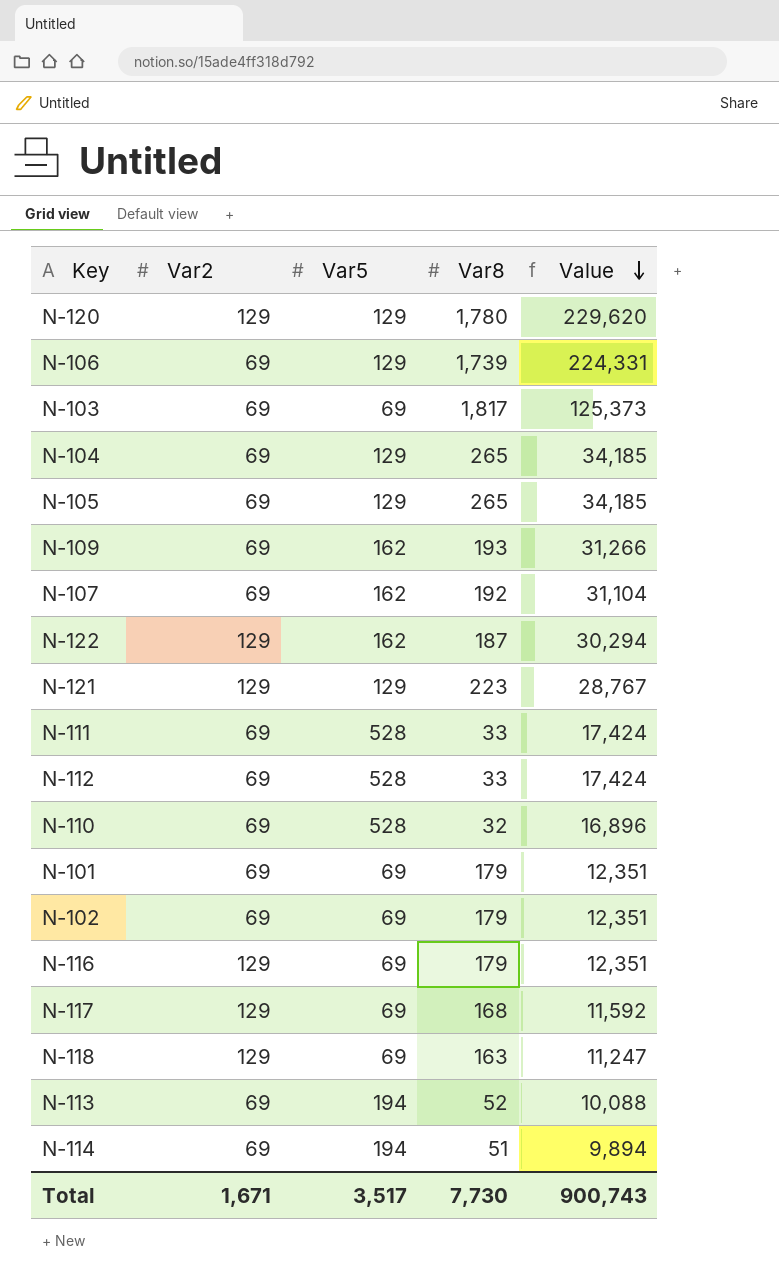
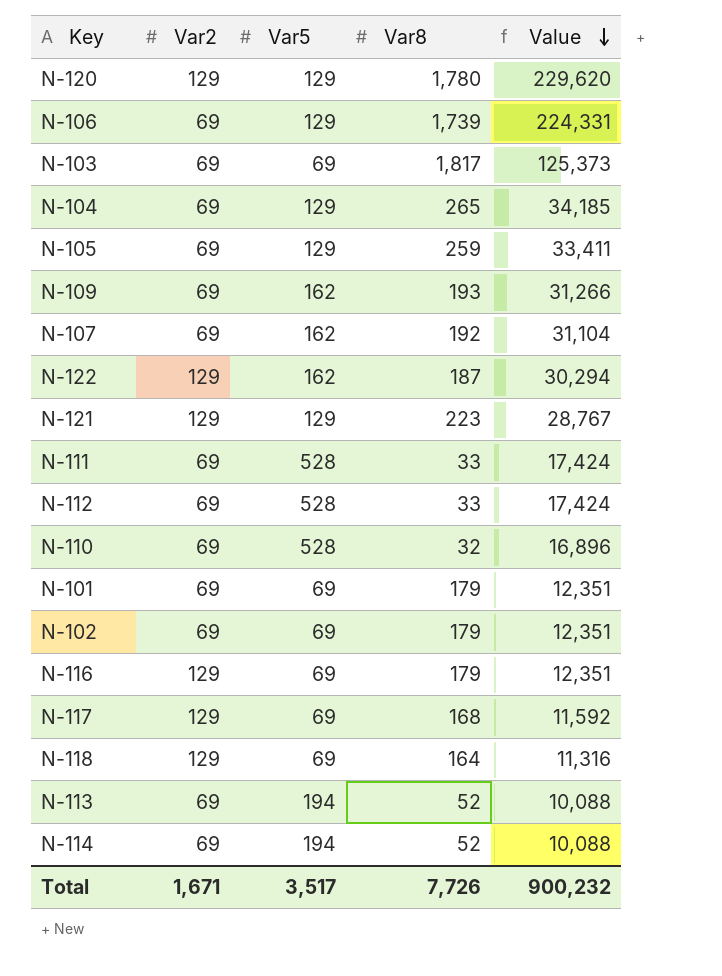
N-105 | Var8: 265 -> 259
N-105 | Value: 34,185 -> 33,411
N-118 | Var8: 163 -> 164
N-118 | Value: 11,247 -> 11,316
N-114 | Var8: 51 -> 52
N-114 | Value: 9,894 -> 10,088
Total | Var8: 7,730 -> 7,726
Total | Value: 900,743 -> 900,232

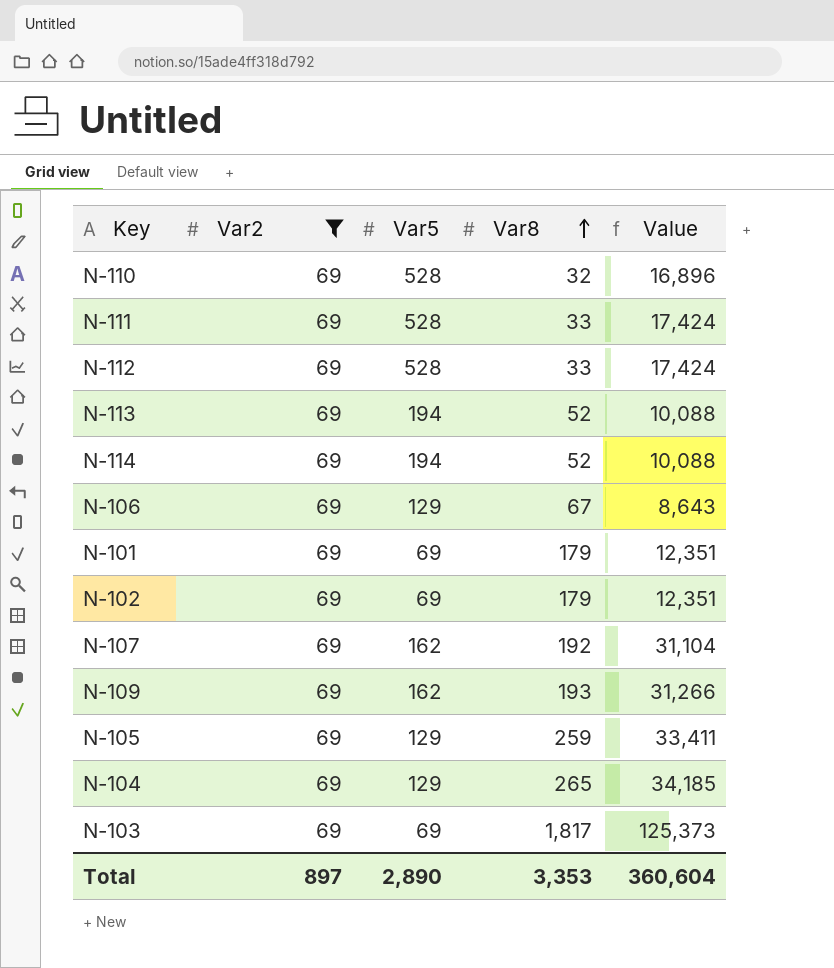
filter: none -> Var2 = 69
row order: Value descending -> Var8 ascending
N-106 | Var8: 1,739 -> 67
N-106 | Value: 224,331 -> 8,643
Total | Var2: 1,671 -> 897
Total | Var5: 3,517 -> 2,890
Total | Var8: 7,726 -> 3,353
Total | Value: 900,232 -> 360,604

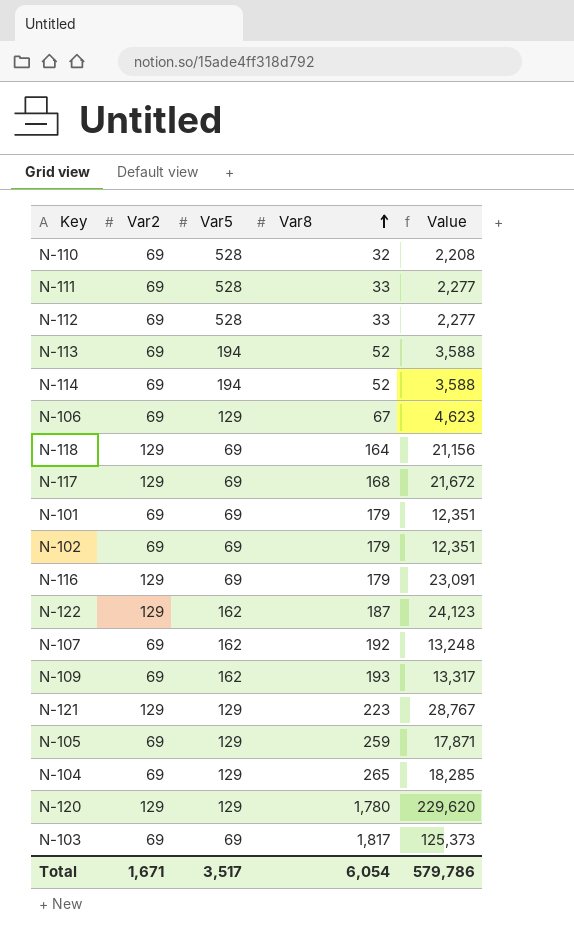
filter: Var2 = 69 -> none
column Value | formula: [Var5] * [Var8] -> [Var2] * [Var8]
Total | Var2: 897 -> 1,671
Total | Var5: 2,890 -> 3,517
Total | Var8: 3,353 -> 6,054
Total | Value: 360,604 -> 579,786

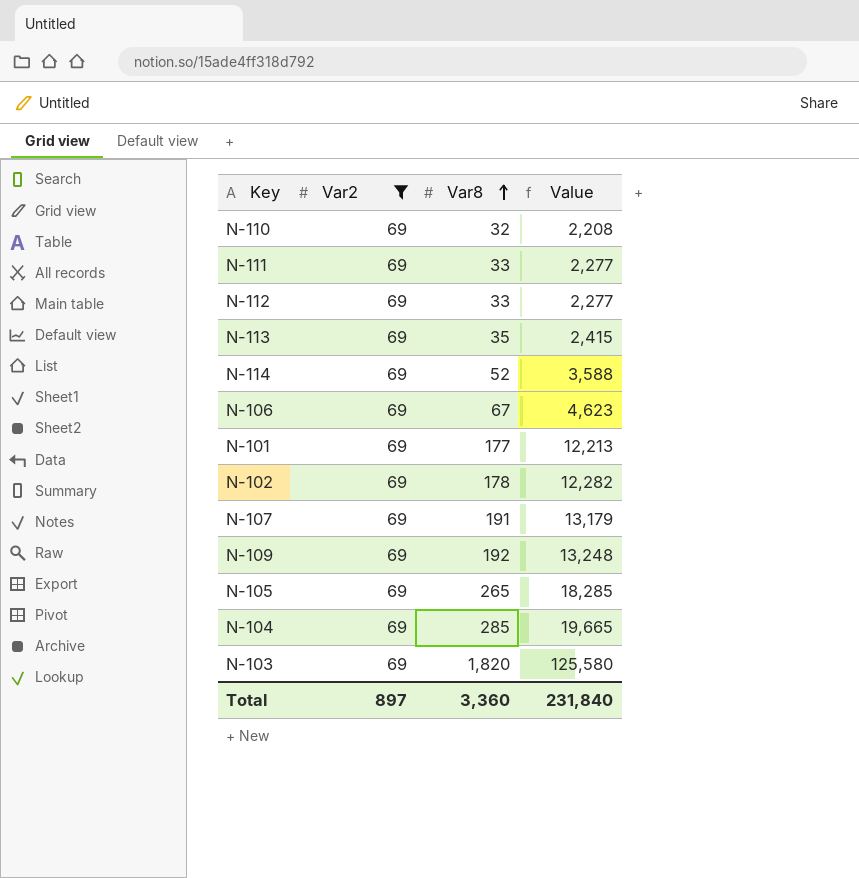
filter: none -> Var2 = 69
column Var5 | position: 3 -> none
N-113 | Var8: 52 -> 35
N-113 | Value: 3,588 -> 2,415
N-101 | Var8: 179 -> 177
N-101 | Value: 12,351 -> 12,213
N-102 | Var8: 179 -> 178
N-102 | Value: 12,351 -> 12,282
N-107 | Var8: 192 -> 191
N-107 | Value: 13,248 -> 13,179
N-109 | Var8: 193 -> 192
N-109 | Value: 13,317 -> 13,248
N-105 | Var8: 259 -> 265
N-105 | Value: 17,871 -> 18,285
N-104 | Var8: 265 -> 285
N-104 | Value: 18,285 -> 19,665
N-103 | Var8: 1,817 -> 1,820
N-103 | Value: 125,373 -> 125,580
Total | Var2: 1,671 -> 897
Total | Var8: 6,054 -> 3,360
Total | Value: 579,786 -> 231,840

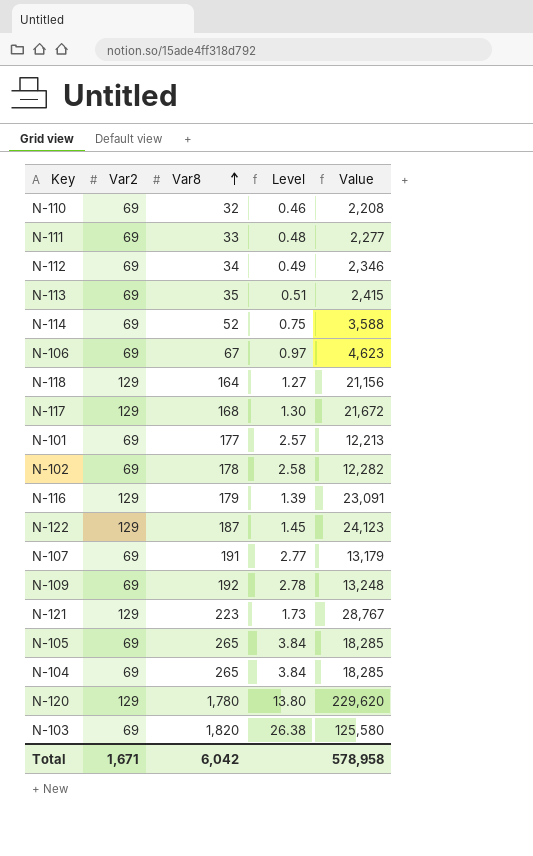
filter: Var2 = 69 -> none
column Level | formula: none -> [Var8] / [Var2]
N-112 | Var8: 33 -> 34
N-112 | Value: 2,277 -> 2,346
N-104 | Var8: 285 -> 265
N-104 | Value: 19,665 -> 18,285
Total | Var2: 897 -> 1,671
Total | Var8: 3,360 -> 6,042
Total | Value: 231,840 -> 578,958

